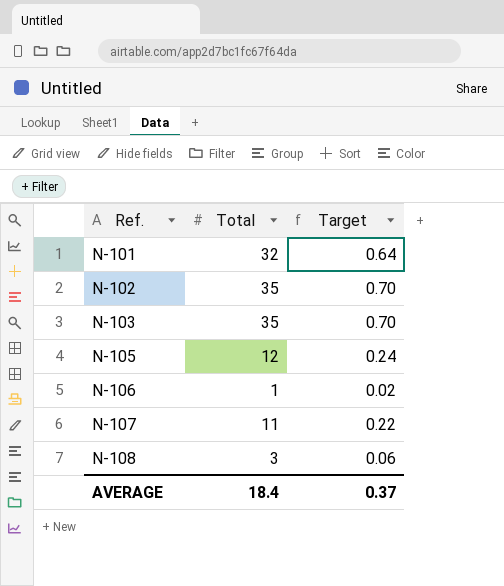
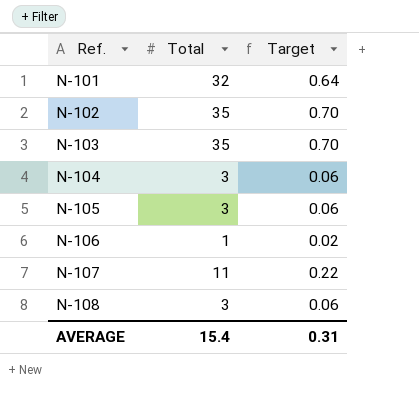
row N-104: none -> 3 | 0.06
N-105 | Total: 12 -> 3
N-105 | Target: 0.24 -> 0.06
AVERAGE | Total: 18.4 -> 15.4
AVERAGE | Target: 0.37 -> 0.31

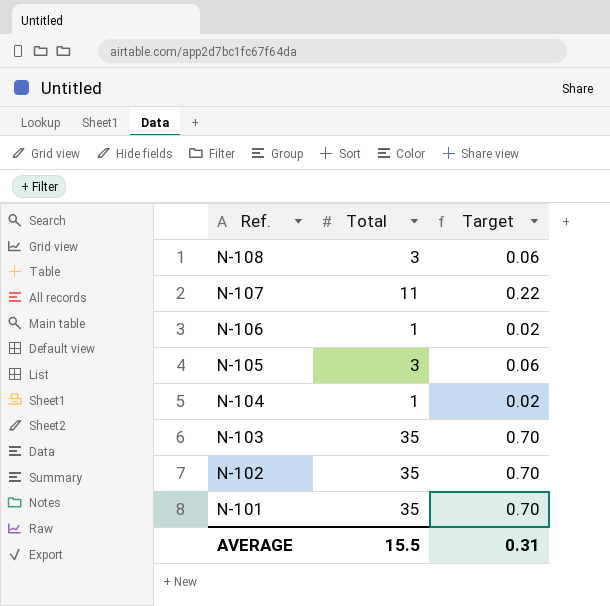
row order: Ref. ascending -> Ref. descending
N-104 | Total: 3 -> 1
N-104 | Target: 0.06 -> 0.02
N-101 | Total: 32 -> 35
N-101 | Target: 0.64 -> 0.70
AVERAGE | Total: 15.4 -> 15.5

